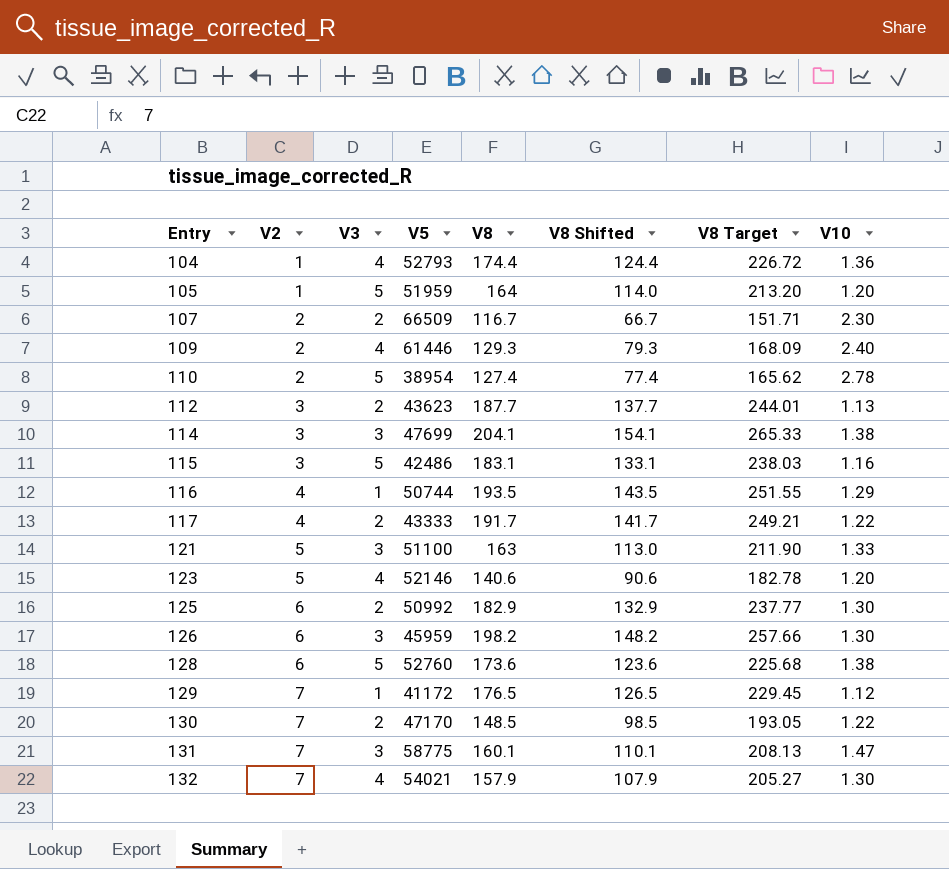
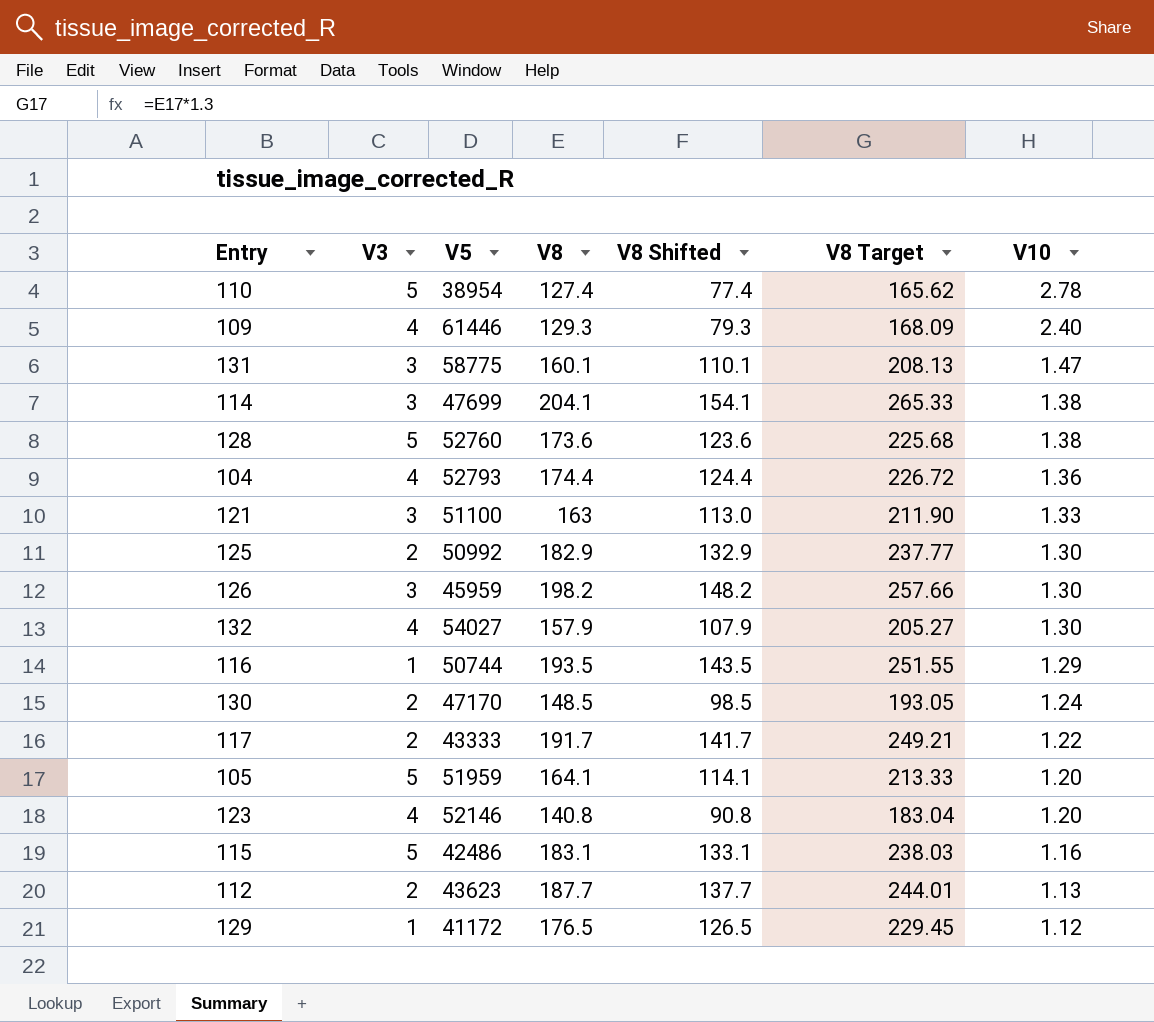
row order: Entry ascending -> V10 descending
column V2 | position: 2 -> none
row 107: 2 | 2 | 66509 | 116.7 | 66.7 | 151.71 | 2.30 -> none
132 | V5: 54021 -> 54027
130 | V10: 1.22 -> 1.24
105 | V8: 164 -> 164.1
105 | V8 Shifted: 114.0 -> 114.1
105 | V8 Target: 213.20 -> 213.33
123 | V8: 140.6 -> 140.8
123 | V8 Shifted: 90.6 -> 90.8
123 | V8 Target: 182.78 -> 183.04

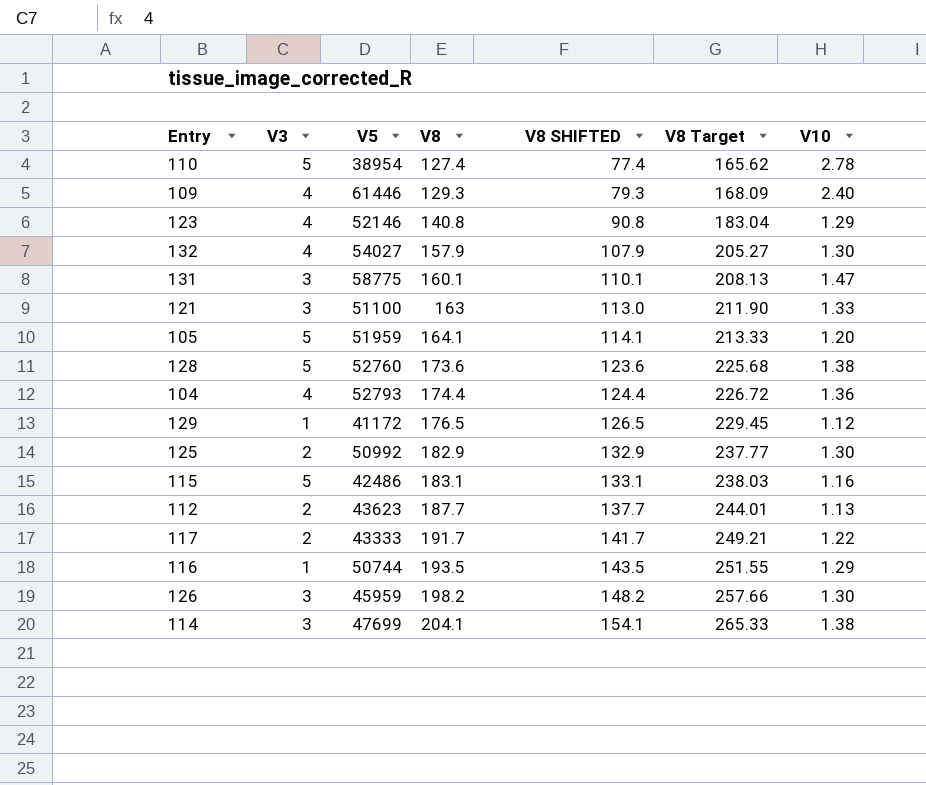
row order: V10 descending -> V8 ascending
column name: V8 Shifted -> V8 SHIFTED
row 130: 2 | 47170 | 148.5 | 98.5 | 193.05 | 1.24 -> none
123 | V10: 1.20 -> 1.29

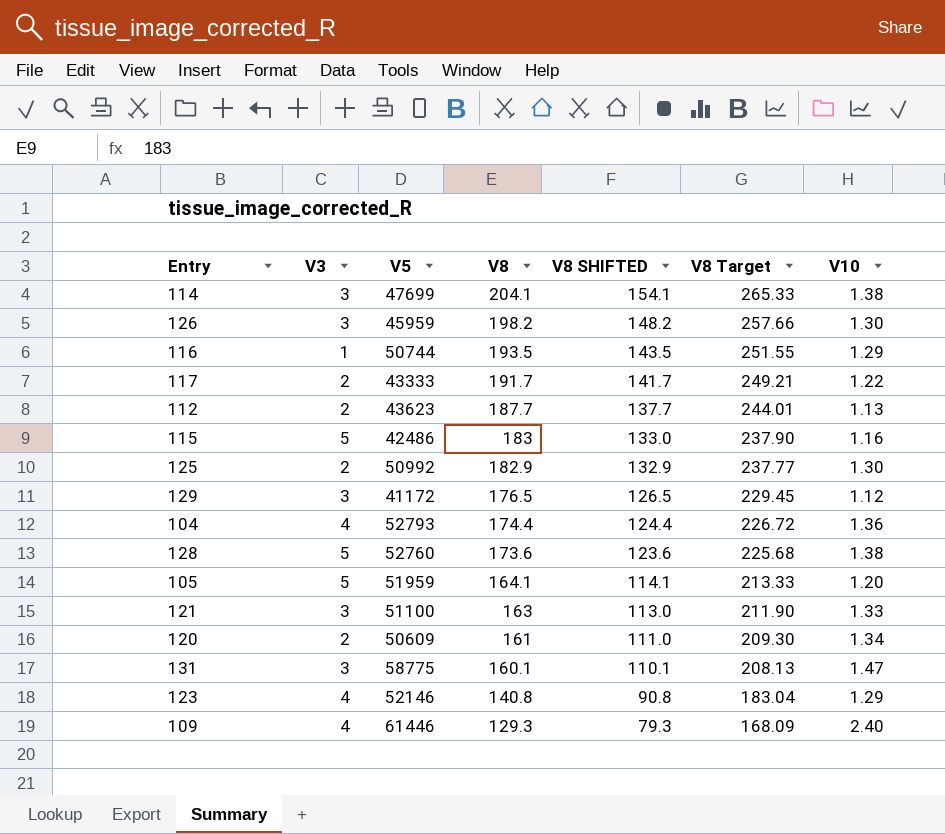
row order: V8 ascending -> V8 descending
row 110: 5 | 38954 | 127.4 | 77.4 | 165.62 | 2.78 -> none
row 132: 4 | 54027 | 157.9 | 107.9 | 205.27 | 1.30 -> none
115 | V8: 183.1 -> 183
115 | V8 SHIFTED: 133.1 -> 133.0
115 | V8 Target: 238.03 -> 237.90
129 | V3: 1 -> 3
row 120: none -> 2 | 50609 | 161 | 111.0 | 209.30 | 1.34

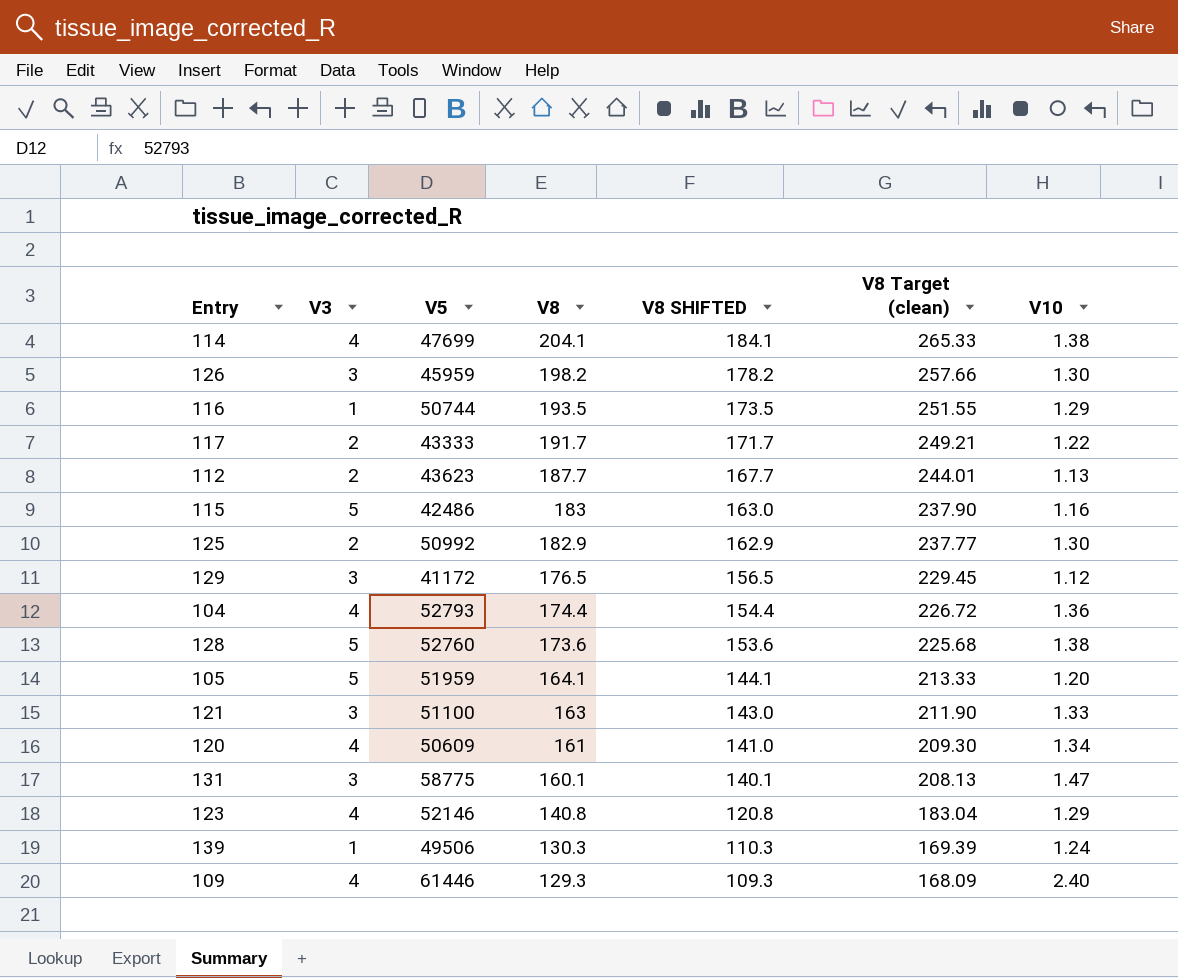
column V8 SHIFTED | formula: [V8] - 50 -> [V8] - 20
column name: V8 Target -> V8 Target (clean)
114 | V3: 3 -> 4
120 | V3: 2 -> 4
row 139: none -> 1 | 49506 | 130.3 | 110.3 | 169.39 | 1.24

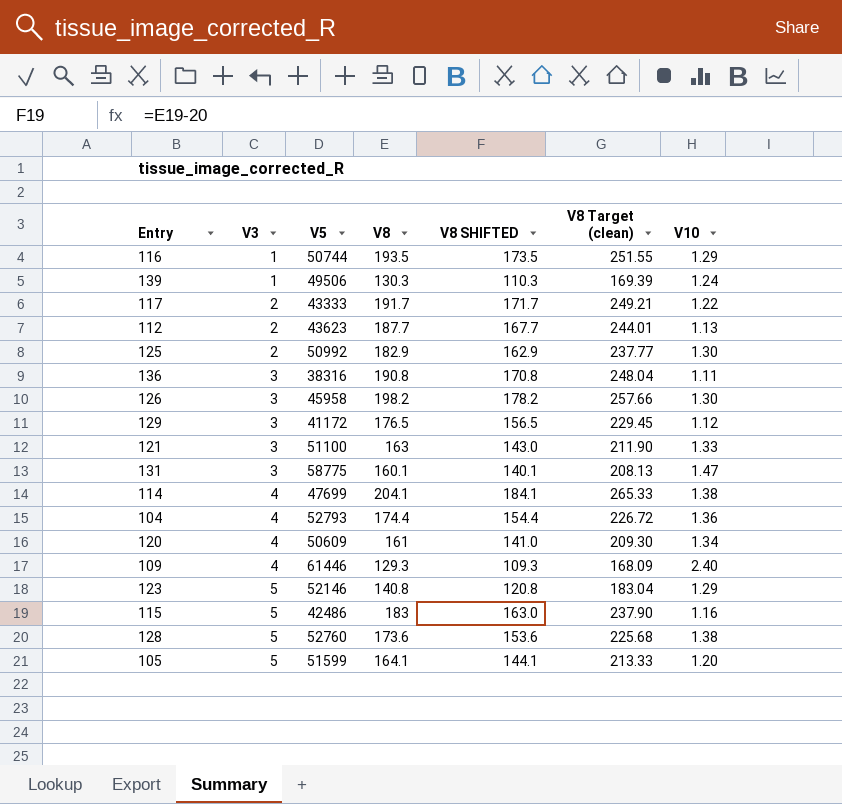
row order: V8 descending -> V3 ascending
row 136: none -> 3 | 38316 | 190.8 | 170.8 | 248.04 | 1.11
126 | V5: 45959 -> 45958
123 | V3: 4 -> 5
105 | V5: 51959 -> 51599

